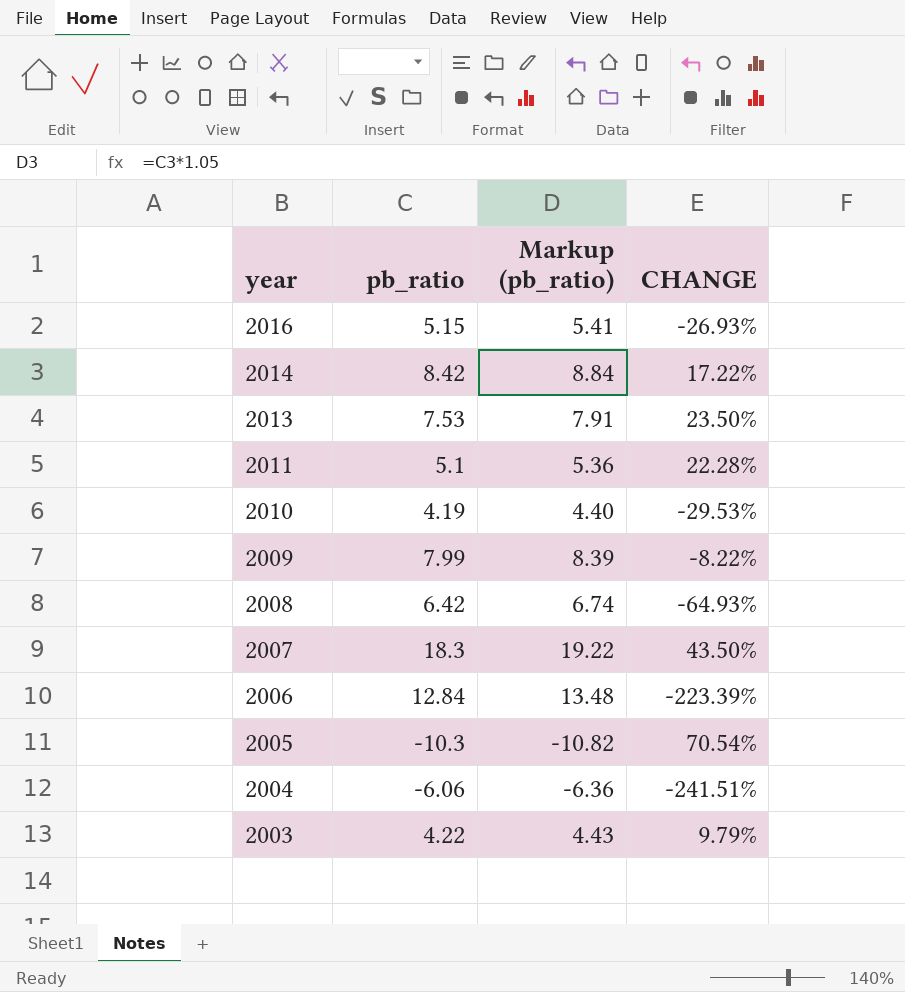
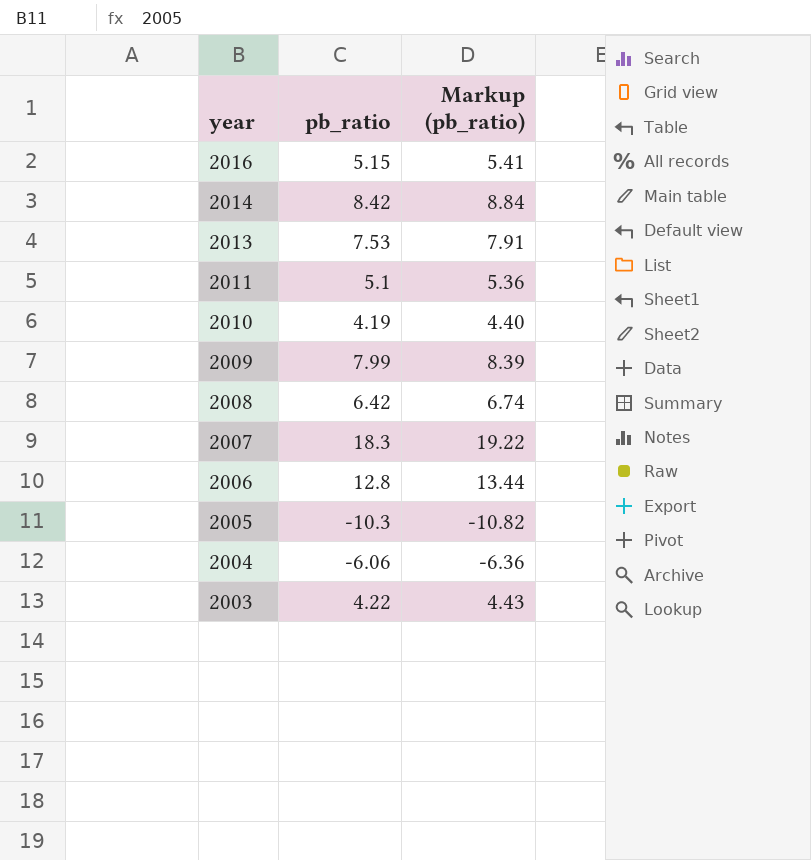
column CHANGE | position: 4 -> none
2006 | pb_ratio: 12.84 -> 12.8
2006 | Markup (pb_ratio): 13.48 -> 13.44

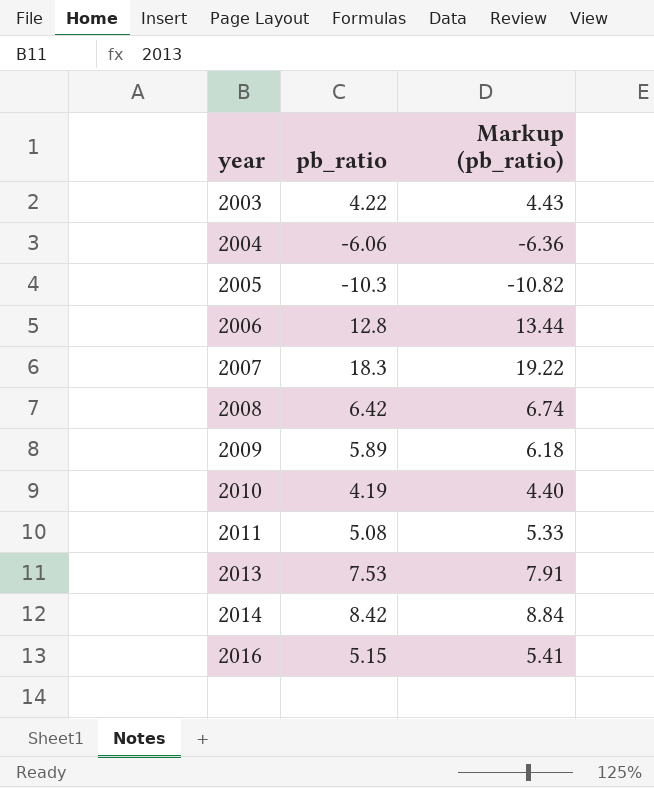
row order: year descending -> year ascending
2009 | pb_ratio: 7.99 -> 5.89
2009 | Markup (pb_ratio): 8.39 -> 6.18
2011 | pb_ratio: 5.1 -> 5.08
2011 | Markup (pb_ratio): 5.36 -> 5.33

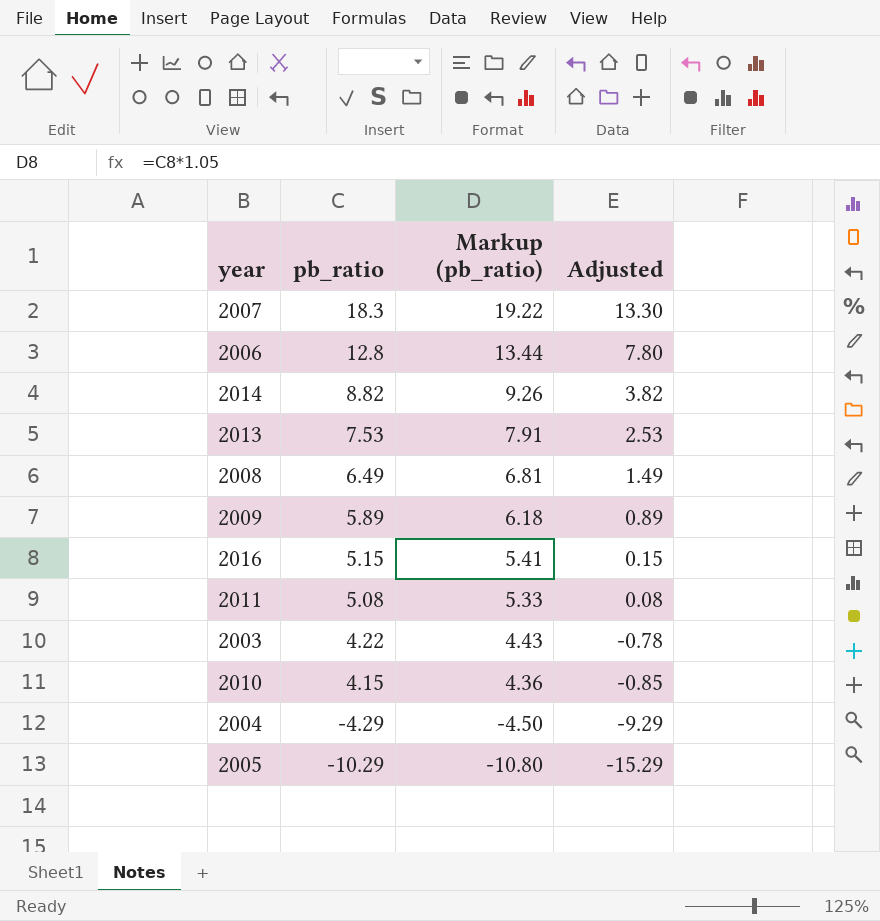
row order: year ascending -> pb_ratio descending
column Adjusted | formula: none -> [pb_ratio] - 5
2014 | pb_ratio: 8.42 -> 8.82
2014 | Markup (pb_ratio): 8.84 -> 9.26
2008 | pb_ratio: 6.42 -> 6.49
2008 | Markup (pb_ratio): 6.74 -> 6.81
2010 | pb_ratio: 4.19 -> 4.15
2010 | Markup (pb_ratio): 4.40 -> 4.36
2004 | pb_ratio: -6.06 -> -4.29
2004 | Markup (pb_ratio): -6.36 -> -4.50
2005 | pb_ratio: -10.3 -> -10.29
2005 | Markup (pb_ratio): -10.82 -> -10.80

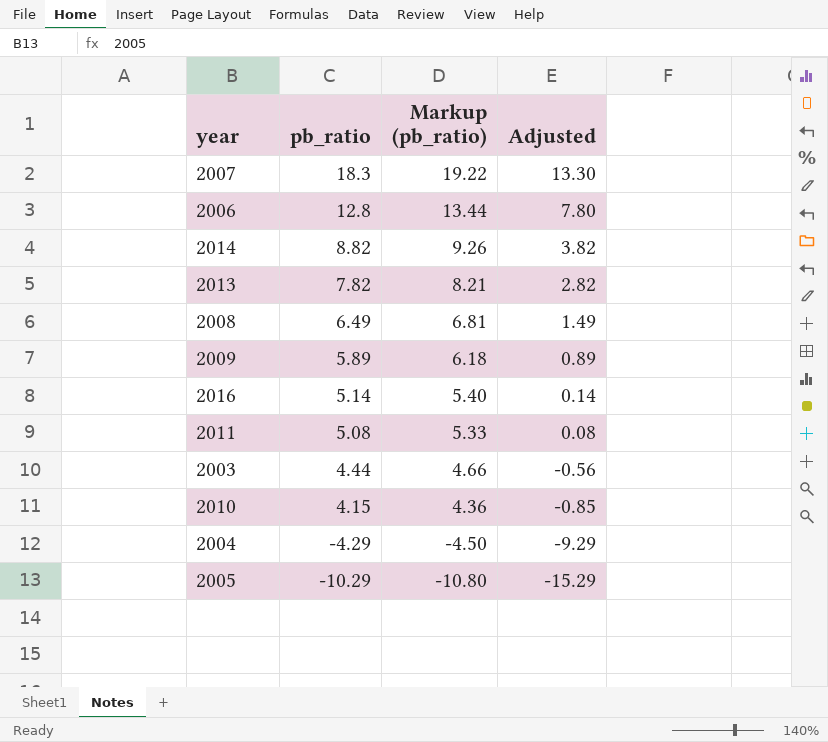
2013 | pb_ratio: 7.53 -> 7.82
2013 | Markup (pb_ratio): 7.91 -> 8.21
2013 | Adjusted: 2.53 -> 2.82
2016 | pb_ratio: 5.15 -> 5.14
2016 | Markup (pb_ratio): 5.41 -> 5.40
2016 | Adjusted: 0.15 -> 0.14
2003 | pb_ratio: 4.22 -> 4.44
2003 | Markup (pb_ratio): 4.43 -> 4.66
2003 | Adjusted: -0.78 -> -0.56

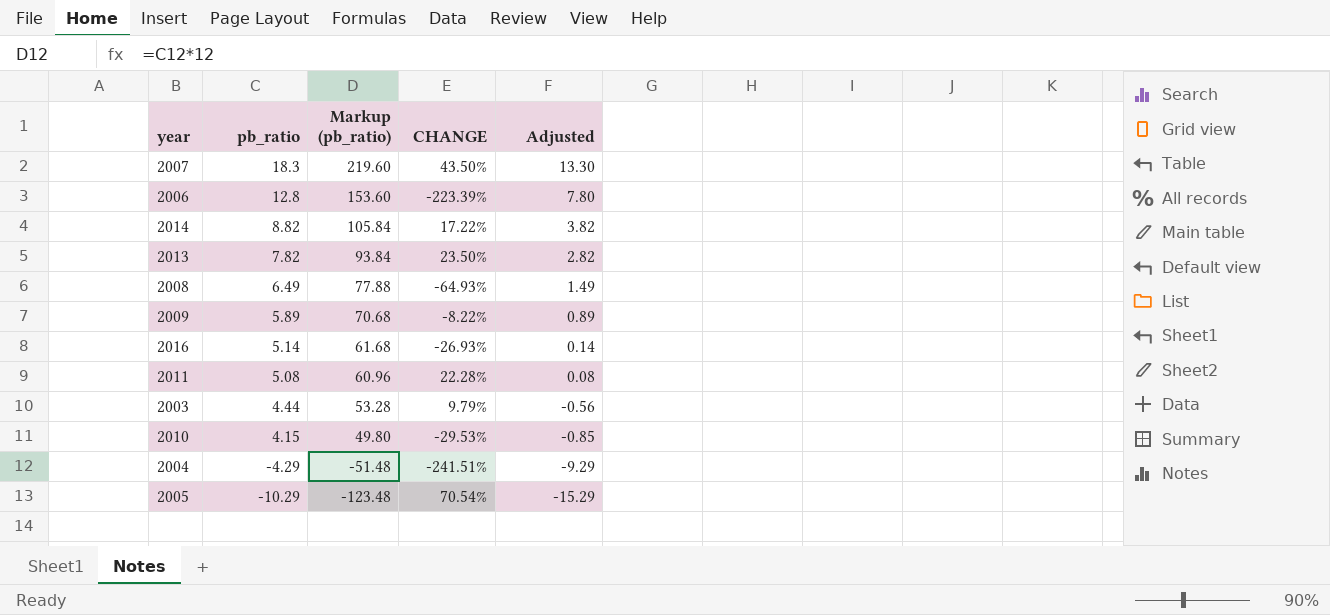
column Markup (pb_ratio) | formula: [pb_ratio] * 1.05 -> [pb_ratio] * 12
column CHANGE | position: none -> 4

